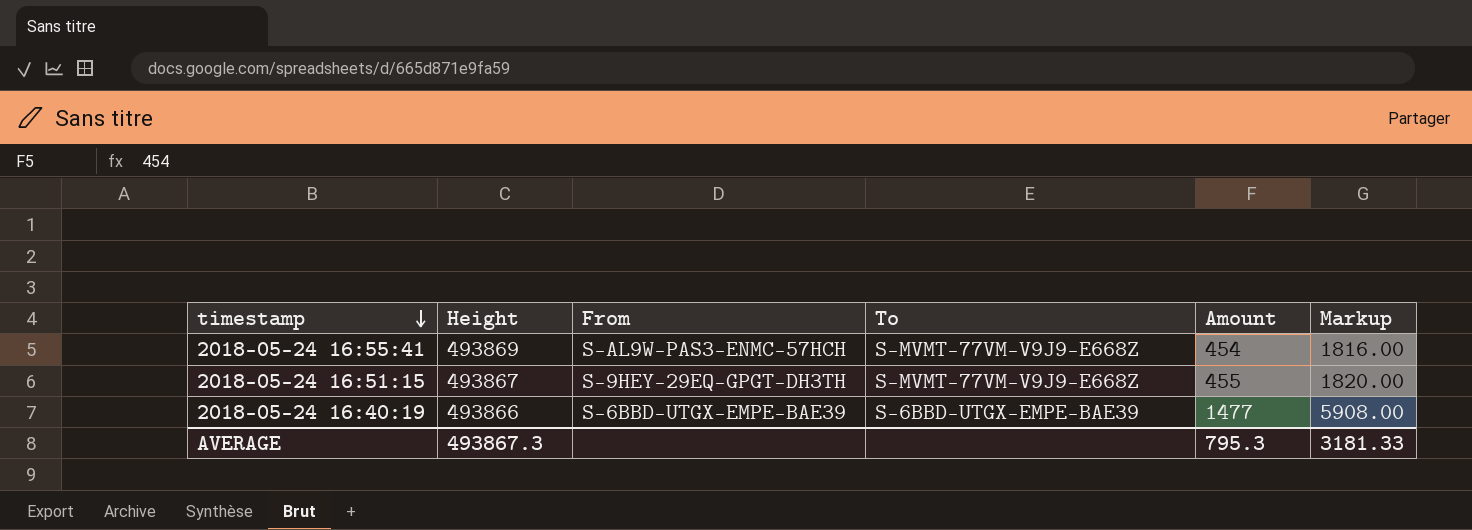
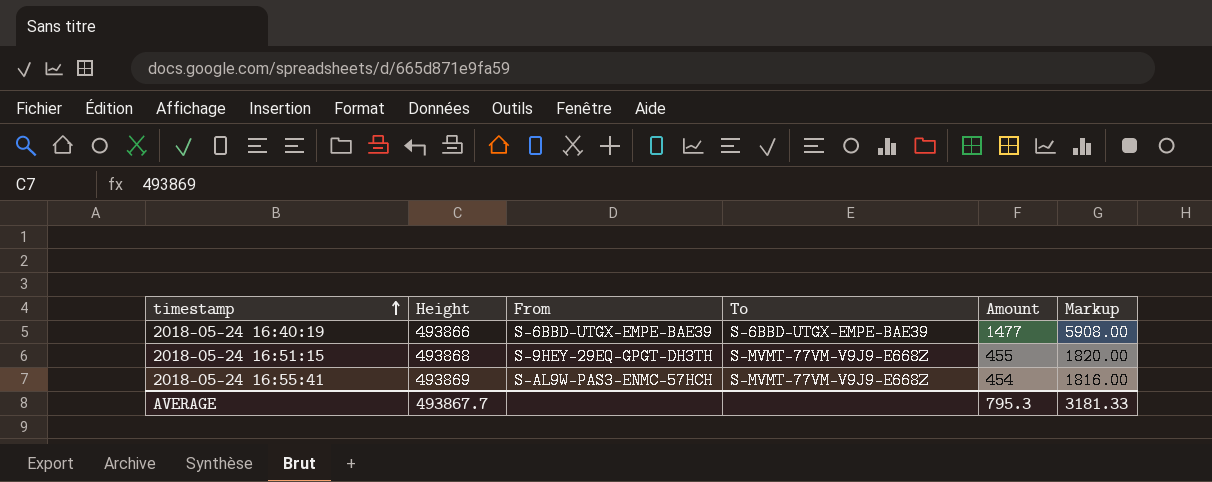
row order: timestamp descending -> timestamp ascending
2018-05-24 16:51:15 | Height: 493867 -> 493868
AVERAGE | Height: 493867.3 -> 493867.7

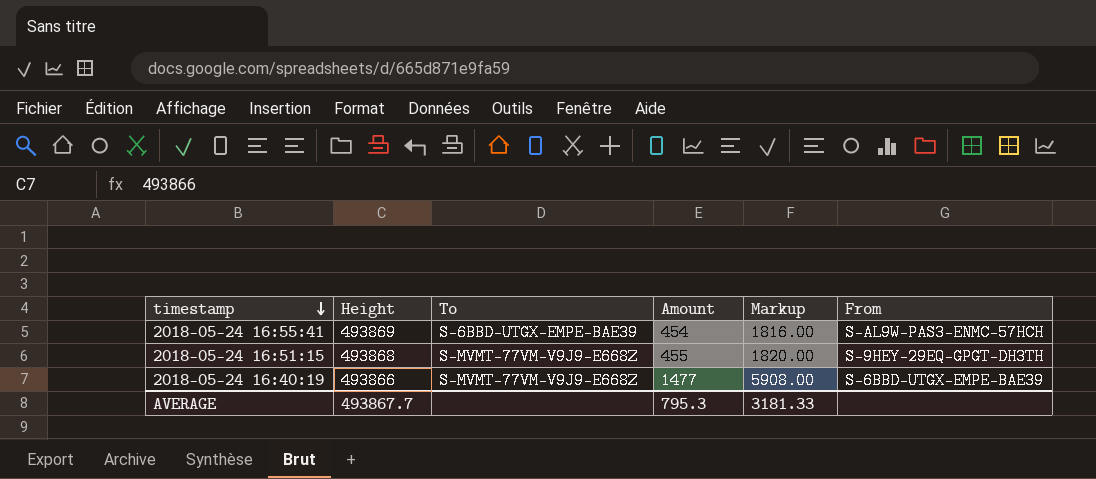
row order: timestamp ascending -> timestamp descending
column From | position: 3 -> 6
2018-05-24 16:55:41 | To: S-MVMT-77VM-V9J9-E668Z -> S-6BBD-UTGX-EMPE-BAE39
2018-05-24 16:40:19 | To: S-6BBD-UTGX-EMPE-BAE39 -> S-MVMT-77VM-V9J9-E668Z

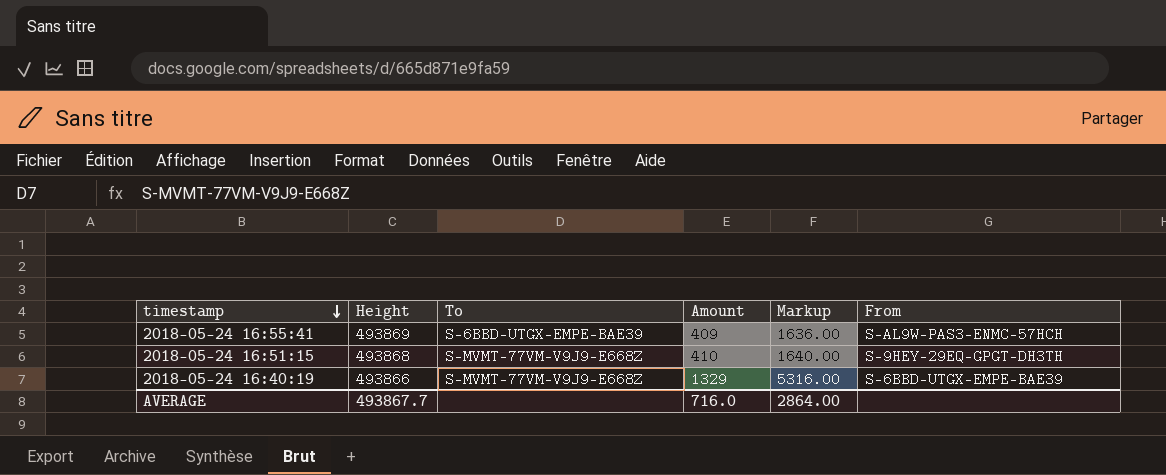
2018-05-24 16:55:41 | Amount: 454 -> 409
2018-05-24 16:55:41 | Markup: 1816.00 -> 1636.00
2018-05-24 16:51:15 | Amount: 455 -> 410
2018-05-24 16:51:15 | Markup: 1820.00 -> 1640.00
2018-05-24 16:40:19 | Amount: 1477 -> 1329
2018-05-24 16:40:19 | Markup: 5908.00 -> 5316.00
AVERAGE | Amount: 795.3 -> 716.0
AVERAGE | Markup: 3181.33 -> 2864.00

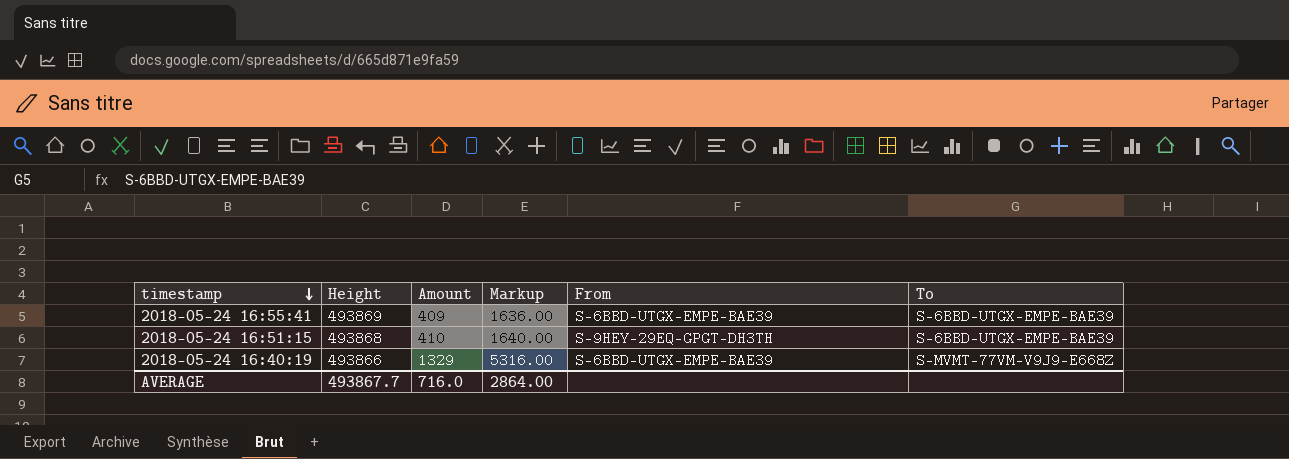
column To | position: 3 -> 6
2018-05-24 16:55:41 | From: S-AL9W-PAS3-ENMC-57HCH -> S-6BBD-UTGX-EMPE-BAE39
2018-05-24 16:51:15 | To: S-MVMT-77VM-V9J9-E668Z -> S-6BBD-UTGX-EMPE-BAE39

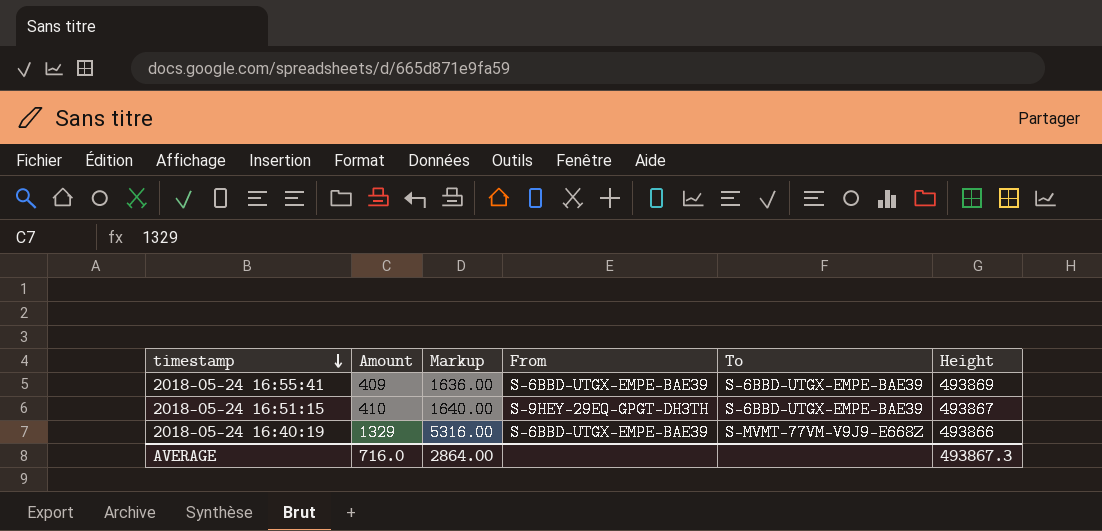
column Height | position: 2 -> 6
2018-05-24 16:51:15 | Height: 493868 -> 493867
AVERAGE | Height: 493867.7 -> 493867.3

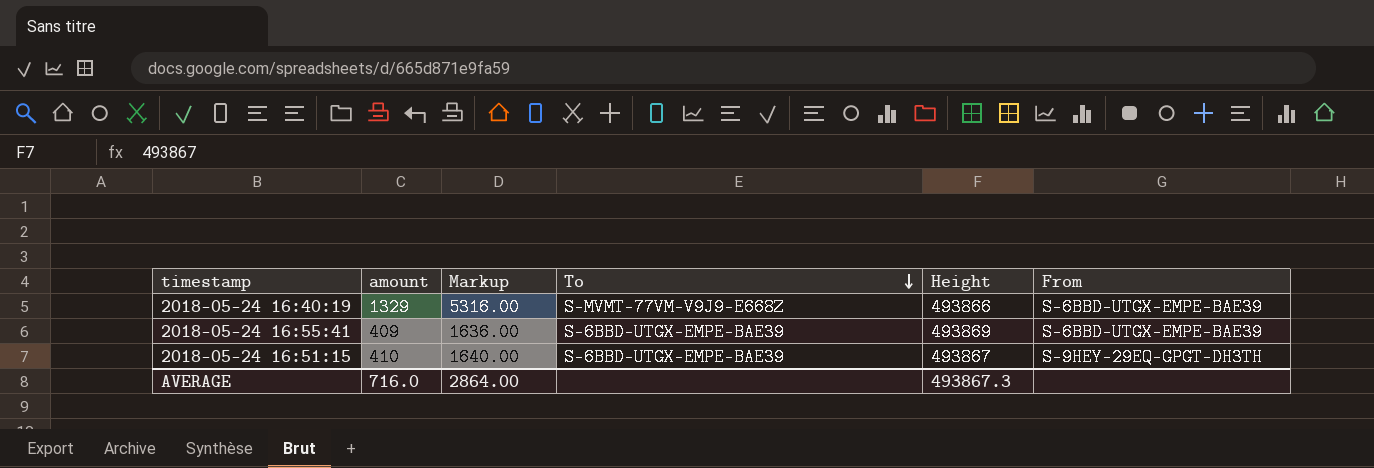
row order: timestamp descending -> To descending
column name: Amount -> amount
column From | position: 4 -> 6

